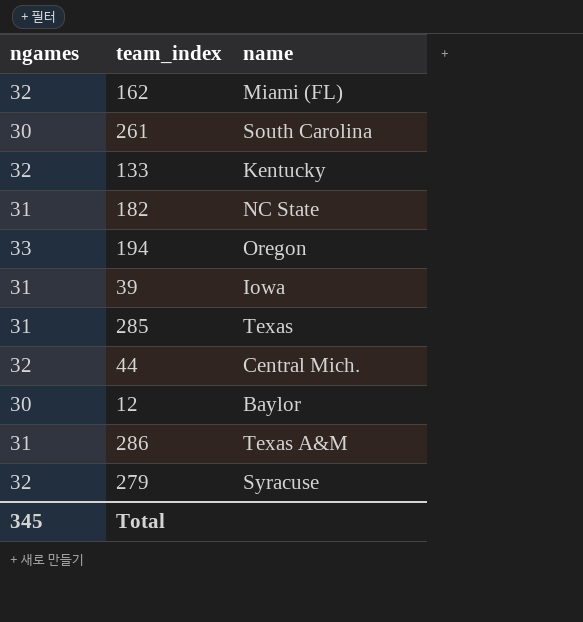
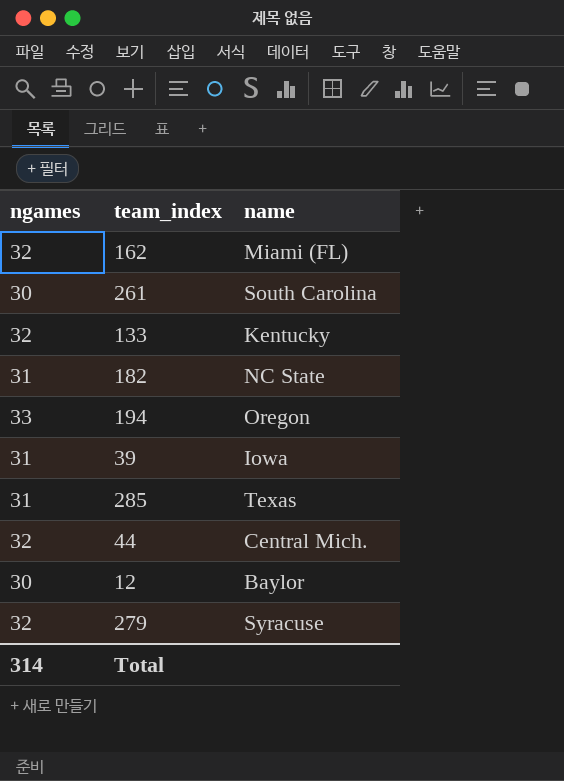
row 286: 31 | Texas A&M -> none
Total | ngames: 345 -> 314

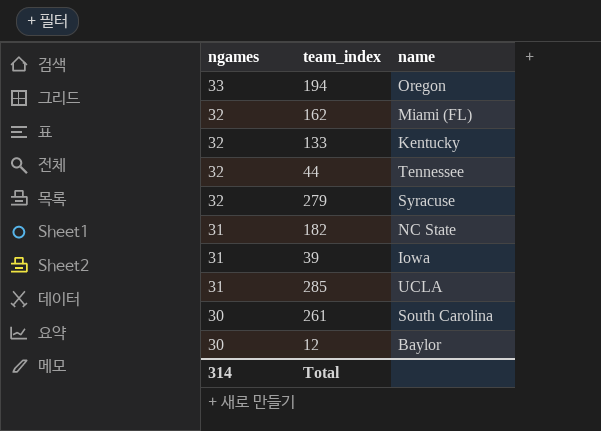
row order: none -> ngames descending
44 | name: Central Mich. -> Tennessee
285 | name: Texas -> UCLA

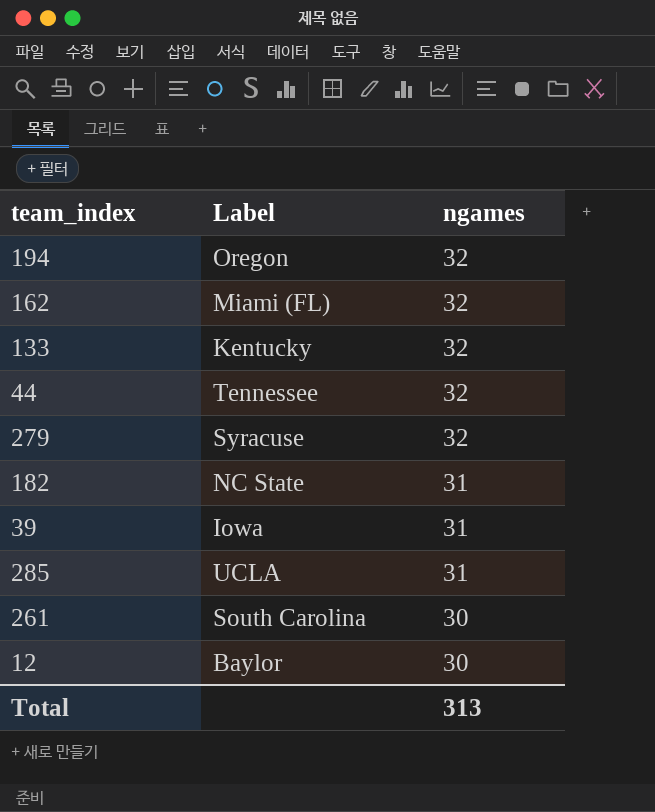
column name: name -> Label
column ngames | position: 1 -> 3
194 | ngames: 33 -> 32
Total | ngames: 314 -> 313

